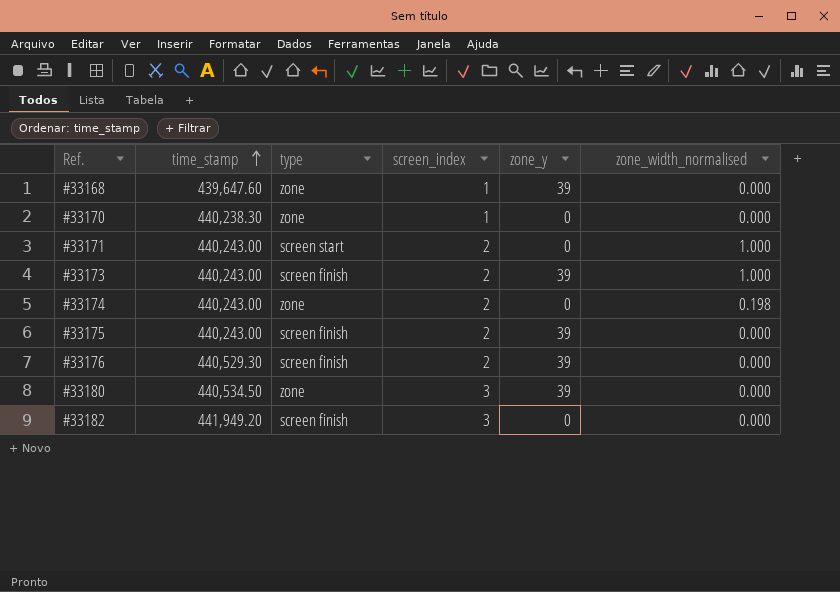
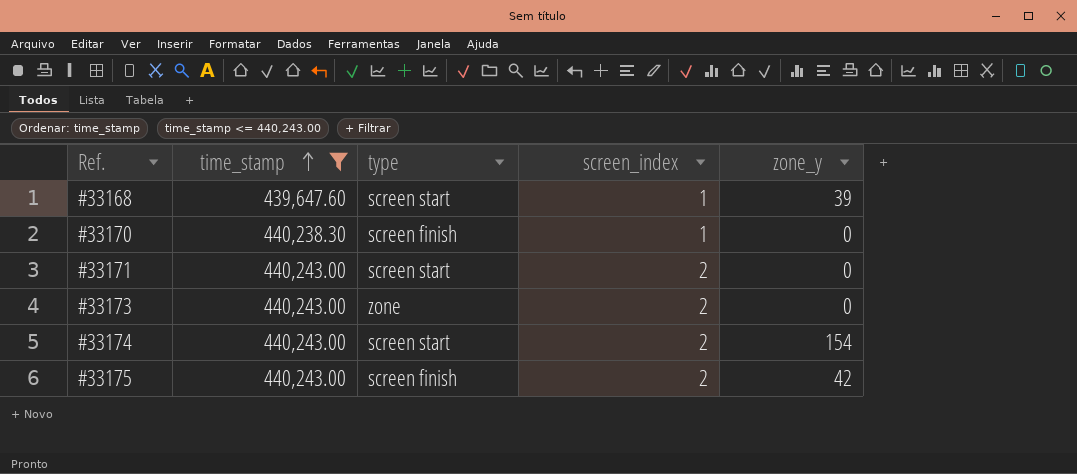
filter: none -> time_stamp <= 440,243.00
column zone_width_normalised | position: 6 -> none
#33168 | type: zone -> screen start
#33170 | type: zone -> screen finish
#33173 | type: screen finish -> zone
#33173 | zone_y: 39 -> 0
#33174 | type: zone -> screen start
#33174 | zone_y: 0 -> 154
#33175 | zone_y: 39 -> 42

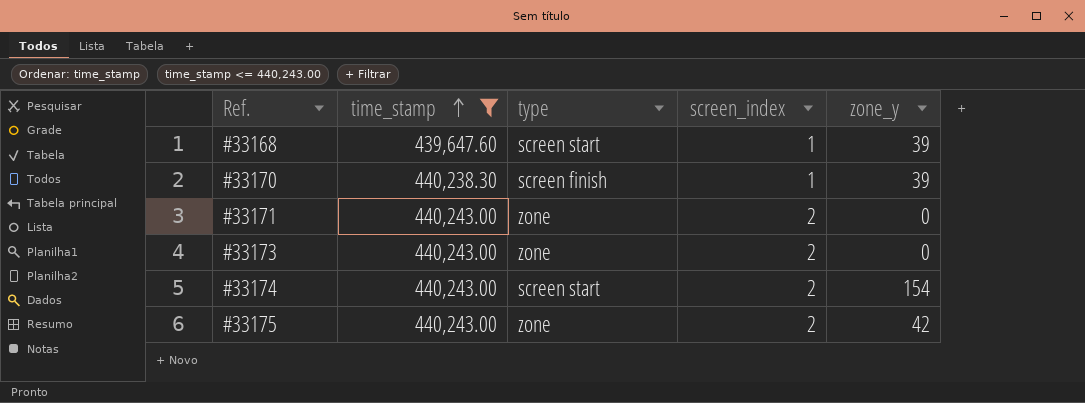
#33170 | zone_y: 0 -> 39
#33171 | type: screen start -> zone
#33175 | type: screen finish -> zone

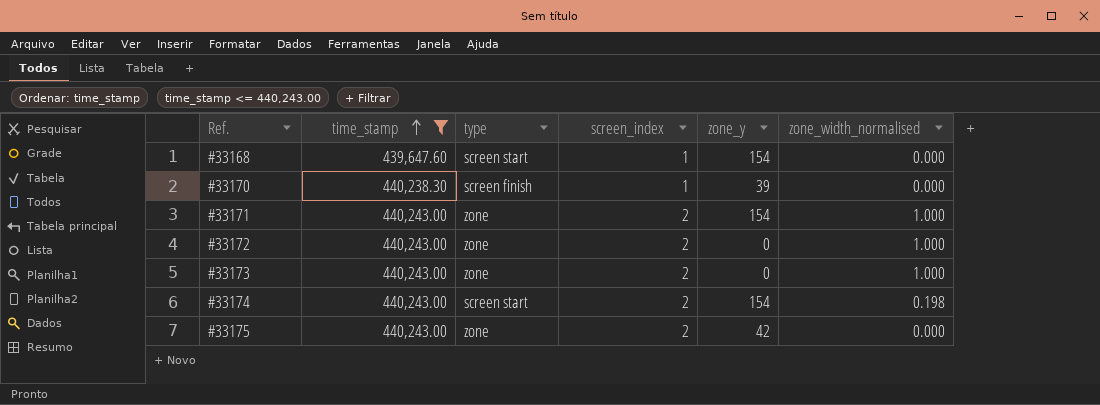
column zone_width_normalised | position: none -> 6
#33168 | zone_y: 39 -> 154
#33171 | zone_y: 0 -> 154
row #33172: none -> 440,243.00 | zone | 2 | 0 | 1.000

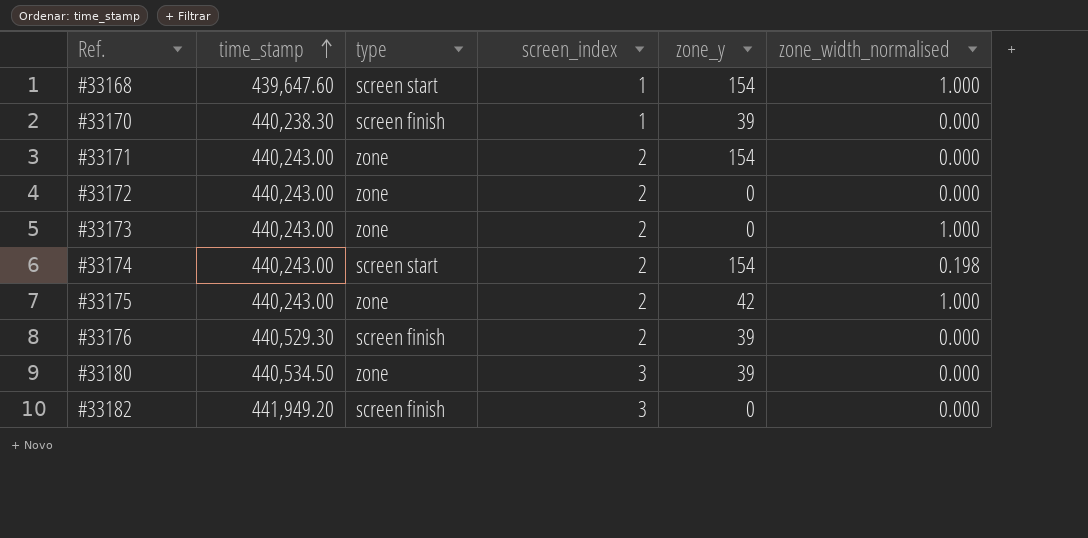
filter: time_stamp <= 440,243.00 -> none
#33168 | zone_width_normalised: 0.000 -> 1.000
#33171 | zone_width_normalised: 1.000 -> 0.000
#33172 | zone_width_normalised: 1.000 -> 0.000
#33175 | zone_width_normalised: 0.000 -> 1.000

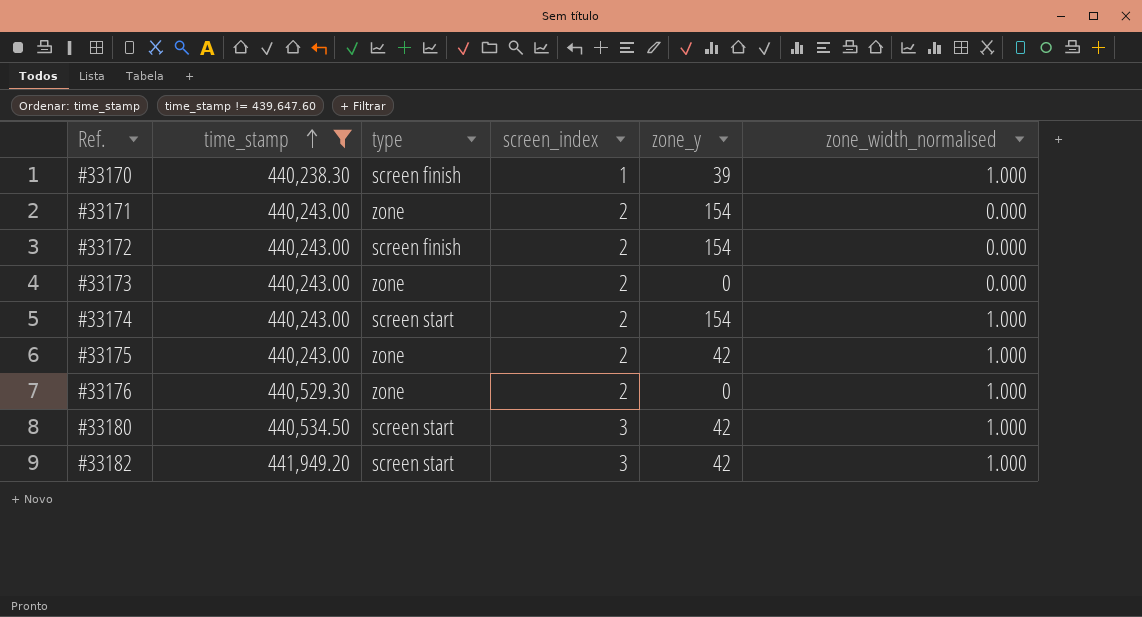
filter: none -> time_stamp != 439,647.60
#33170 | zone_width_normalised: 0.000 -> 1.000
#33172 | type: zone -> screen finish
#33172 | zone_y: 0 -> 154
#33173 | zone_width_normalised: 1.000 -> 0.000
#33174 | zone_width_normalised: 0.198 -> 1.000
#33176 | type: screen finish -> zone
#33176 | zone_y: 39 -> 0
#33176 | zone_width_normalised: 0.000 -> 1.000
#33180 | type: zone -> screen start
#33180 | zone_y: 39 -> 42
#33180 | zone_width_normalised: 0.000 -> 1.000
#33182 | type: screen finish -> screen start
#33182 | zone_y: 0 -> 42
#33182 | zone_width_normalised: 0.000 -> 1.000

